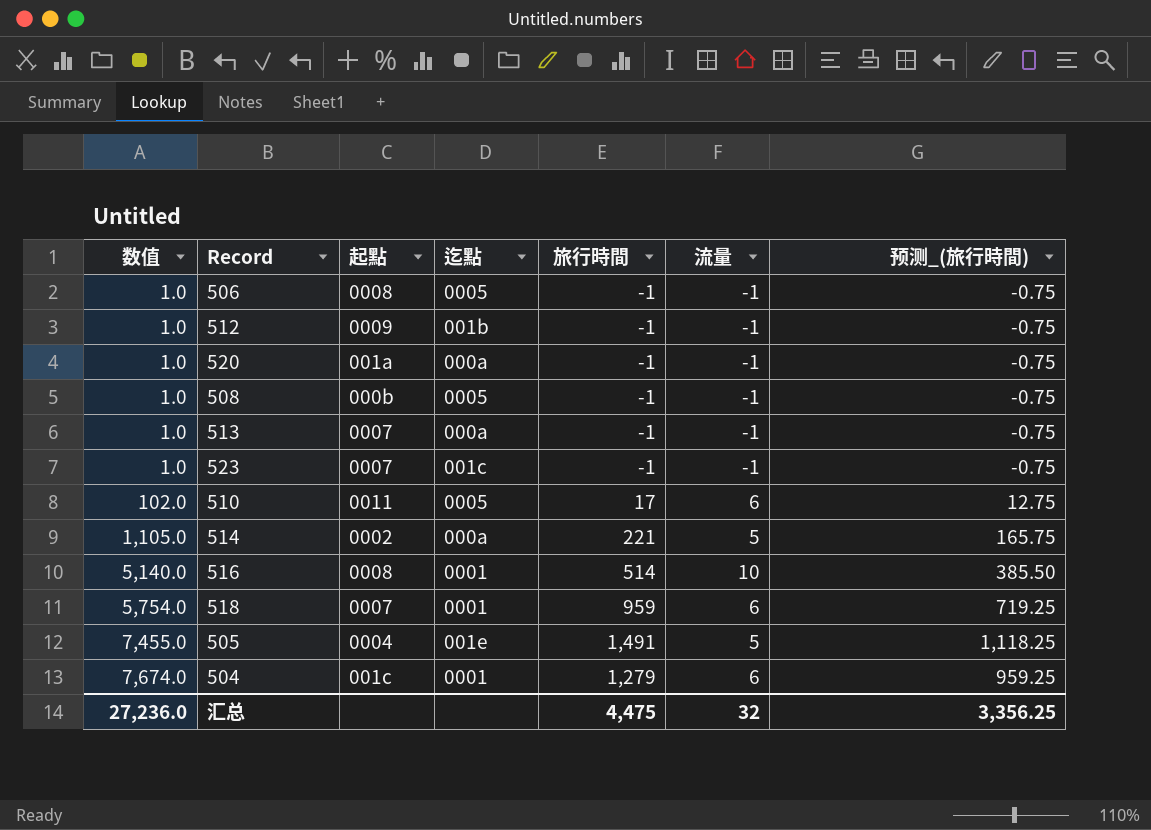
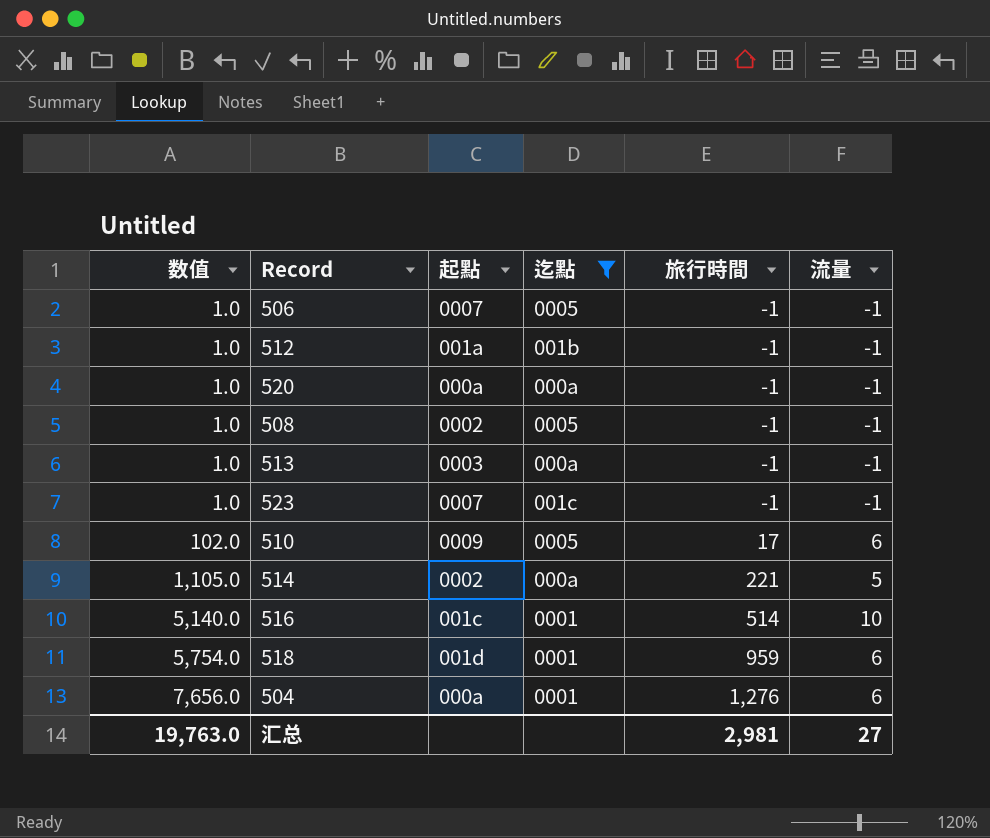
filter: none -> 迄點 != 001e
column 预测_(旅行時間) | formula: [旅行時間] * 0.75 -> none
506 | 起點: 0008 -> 0007
512 | 起點: 0009 -> 001a
520 | 起點: 001a -> 000a
508 | 起點: 000b -> 0002
513 | 起點: 0007 -> 0003
510 | 起點: 0011 -> 0009
516 | 起點: 0008 -> 001c
518 | 起點: 0007 -> 001d
504 | 数值: 7,674.0 -> 7,656.0
504 | 起點: 001c -> 000a
504 | 旅行時間: 1,279 -> 1,276
汇总 | 数值: 27,236.0 -> 19,763.0
汇总 | 旅行時間: 4,475 -> 2,981
汇总 | 流量: 32 -> 27

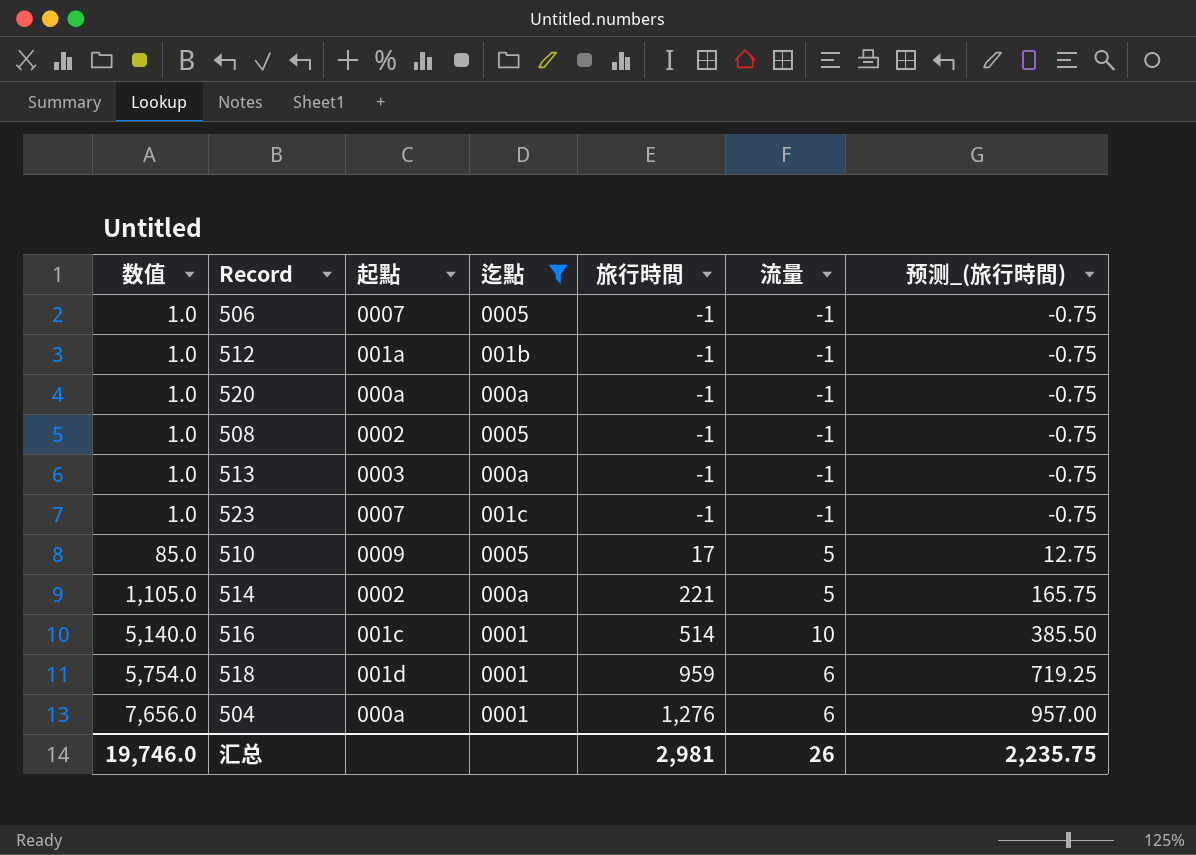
column 预测_(旅行時間) | formula: none -> [旅行時間] * 0.75
510 | 数值: 102.0 -> 85.0
510 | 流量: 6 -> 5
汇总 | 数值: 19,763.0 -> 19,746.0
汇总 | 流量: 27 -> 26

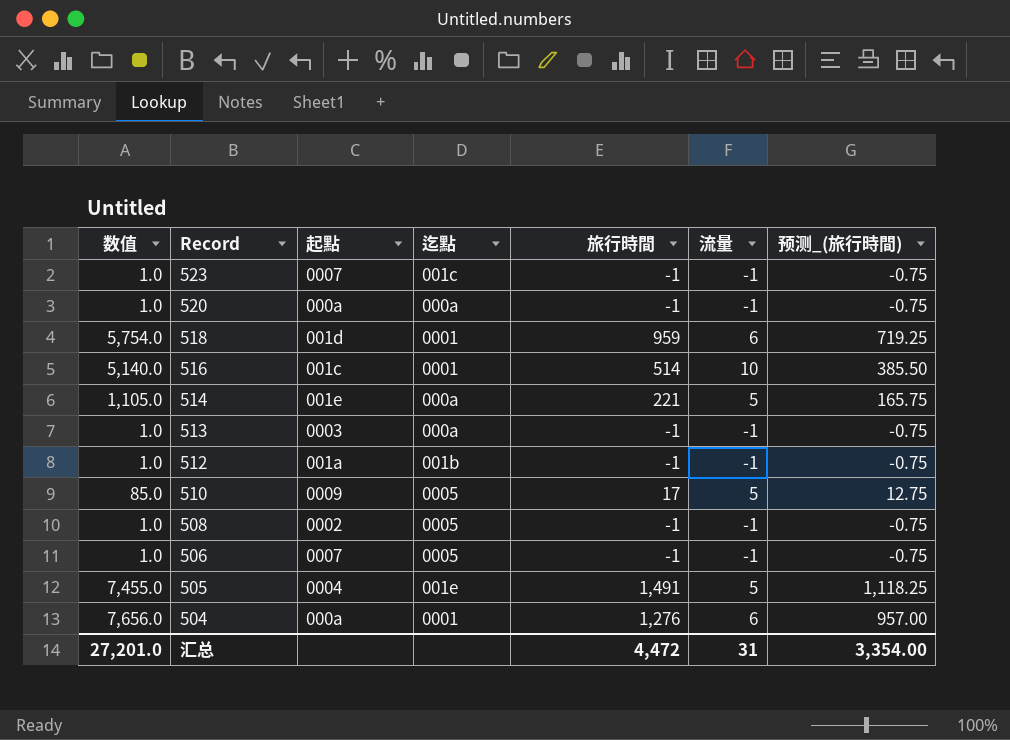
filter: 迄點 != 001e -> none
row order: 数值 ascending -> Record descending
514 | 起點: 0002 -> 001e
汇总 | 数值: 19,746.0 -> 27,201.0
汇总 | 旅行時間: 2,981 -> 4,472
汇总 | 流量: 26 -> 31
汇总 | 预测_(旅行時間): 2,235.75 -> 3,354.00

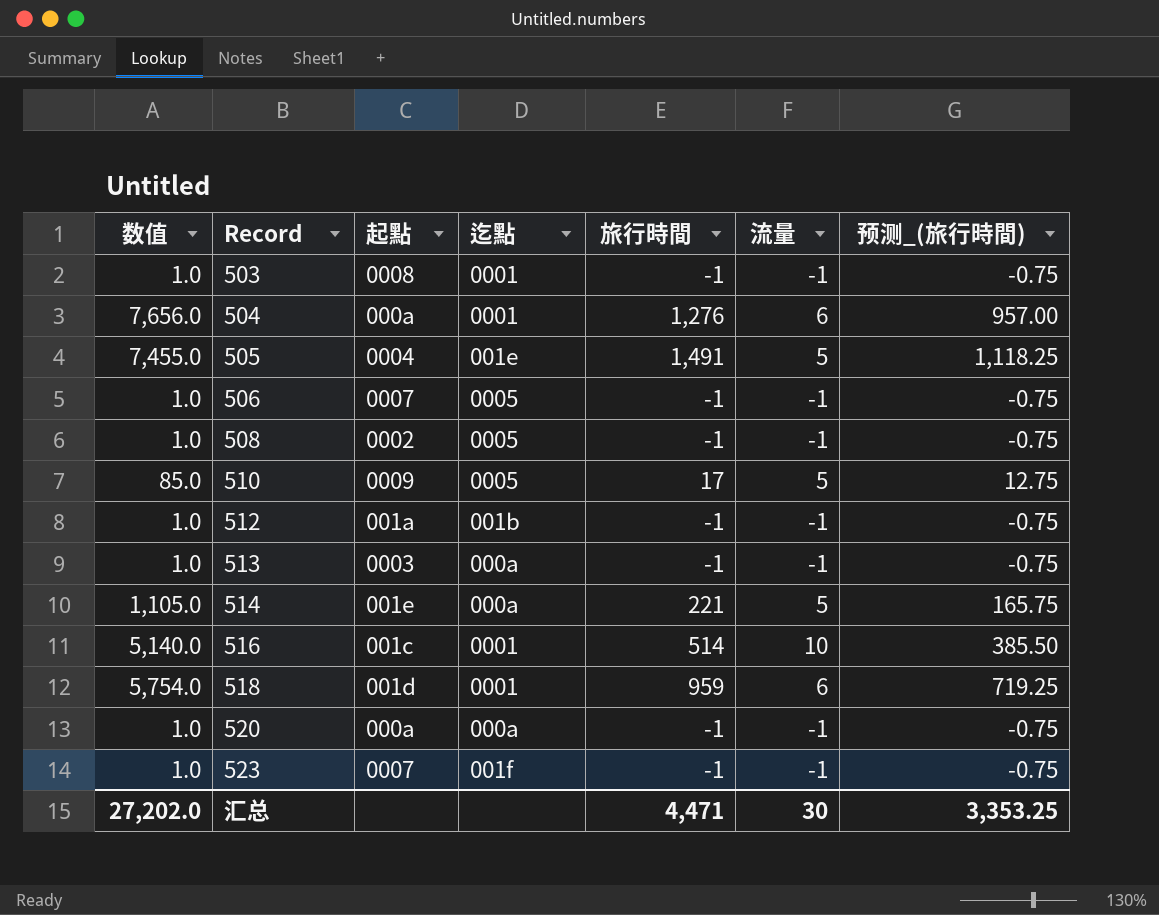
row order: Record descending -> Record ascending
row 503: none -> 1.0 | 0008 | 0001 | -1 | -1 | -0.75
523 | 迄點: 001c -> 001f
汇总 | 数值: 27,201.0 -> 27,202.0
汇总 | 旅行時間: 4,472 -> 4,471
汇总 | 流量: 31 -> 30
汇总 | 预测_(旅行時間): 3,354.00 -> 3,353.25

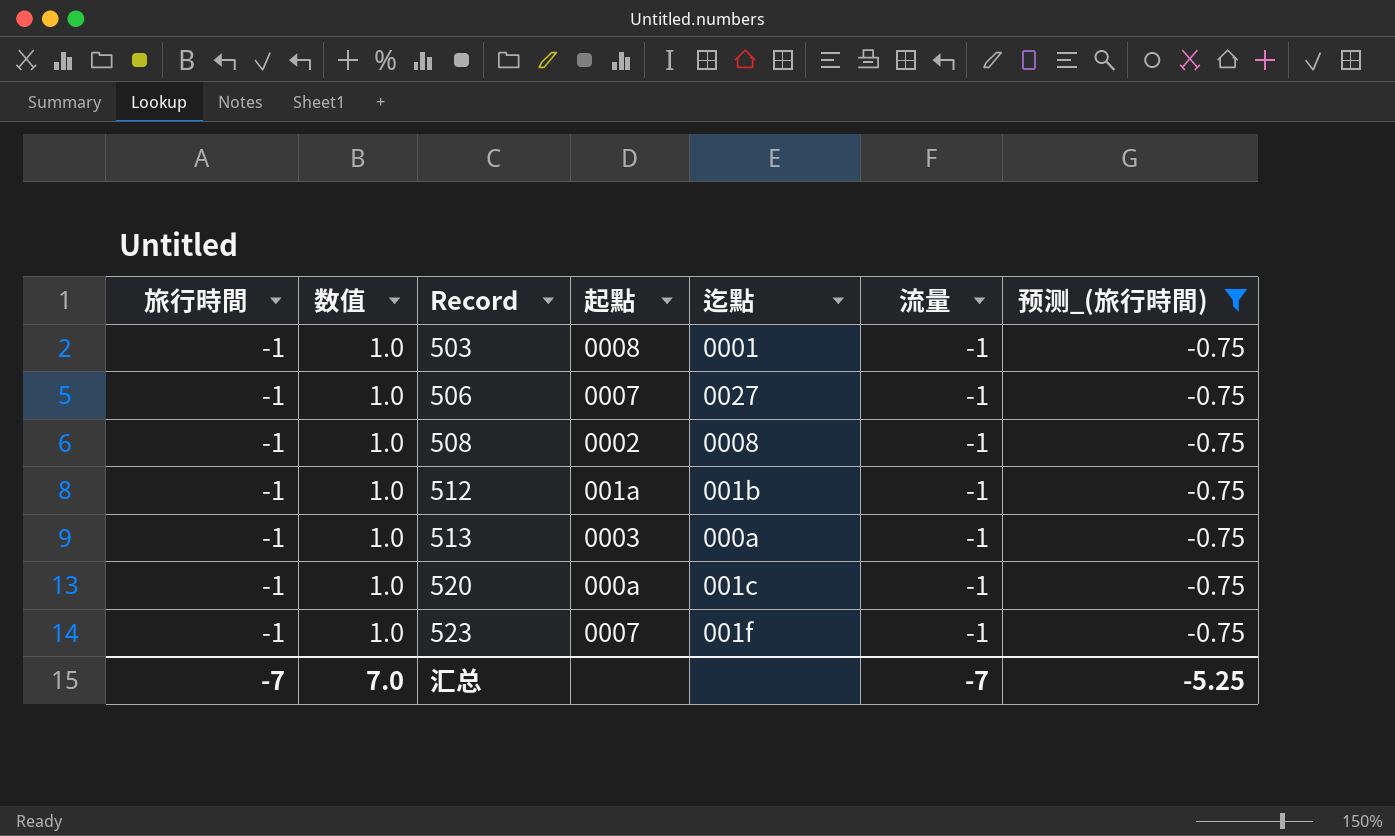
filter: none -> 预测_(旅行時間) = -0.75
column 旅行時間 | position: 5 -> 1
506 | 迄點: 0005 -> 0027
508 | 迄點: 0005 -> 0008
520 | 迄點: 000a -> 001c
汇总 | 旅行時間: 4,471 -> -7
汇总 | 数值: 27,202.0 -> 7.0
汇总 | 流量: 30 -> -7
汇总 | 预测_(旅行時間): 3,353.25 -> -5.25

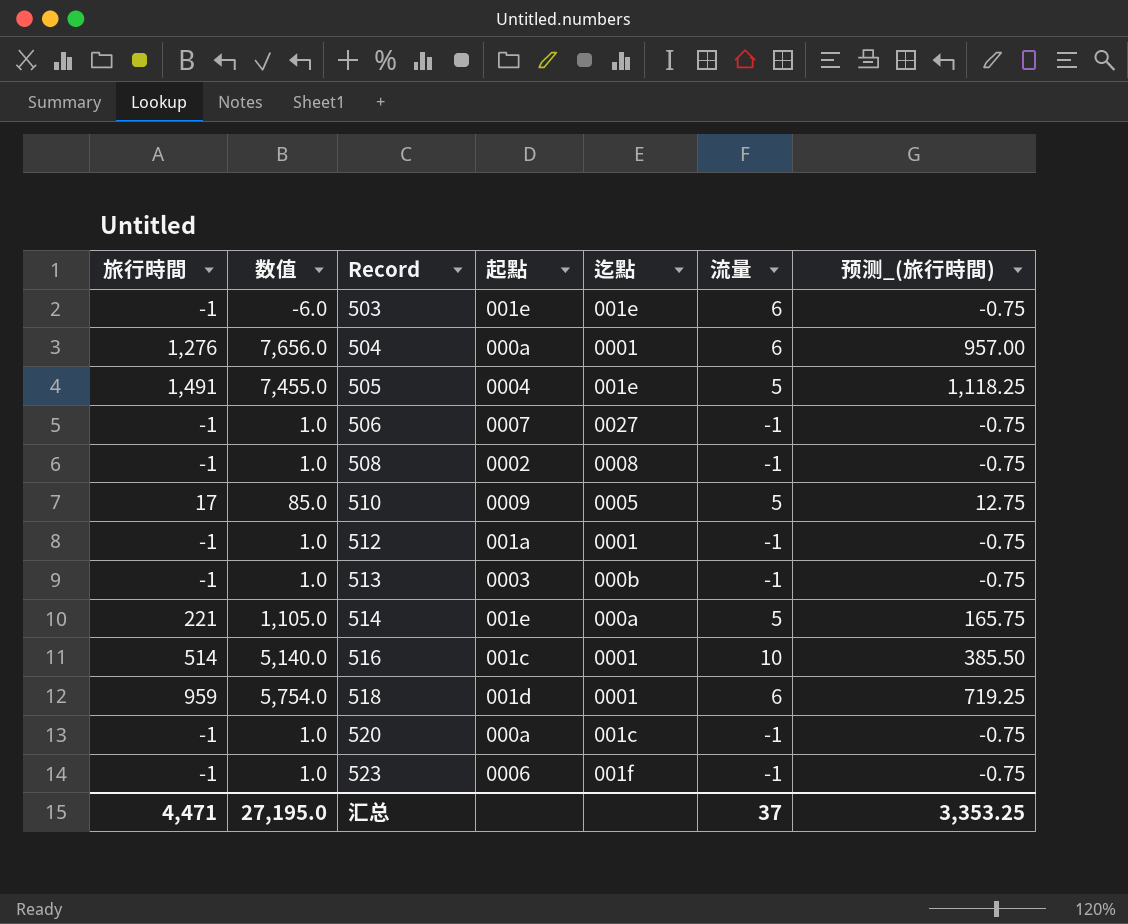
filter: 预测_(旅行時間) = -0.75 -> none
503 | 数值: 1.0 -> -6.0
503 | 起點: 0008 -> 001e
503 | 迄點: 0001 -> 001e
503 | 流量: -1 -> 6
512 | 迄點: 001b -> 0001
513 | 迄點: 000a -> 000b
523 | 起點: 0007 -> 0006
汇总 | 旅行時間: -7 -> 4,471
汇总 | 数值: 7.0 -> 27,195.0
汇总 | 流量: -7 -> 37
汇总 | 预测_(旅行時間): -5.25 -> 3,353.25

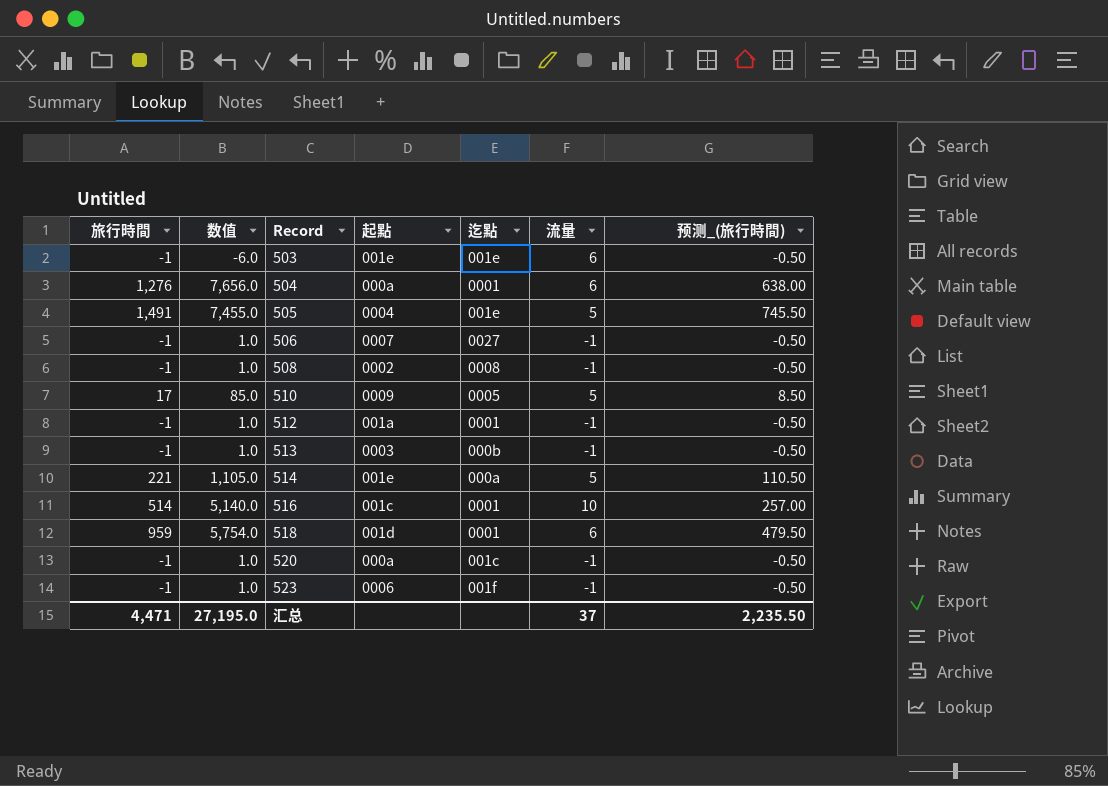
column 预测_(旅行時間) | formula: [旅行時間] * 0.75 -> [旅行時間] * 0.5
汇总 | 预测_(旅行時間): 3,353.25 -> 2,235.50

